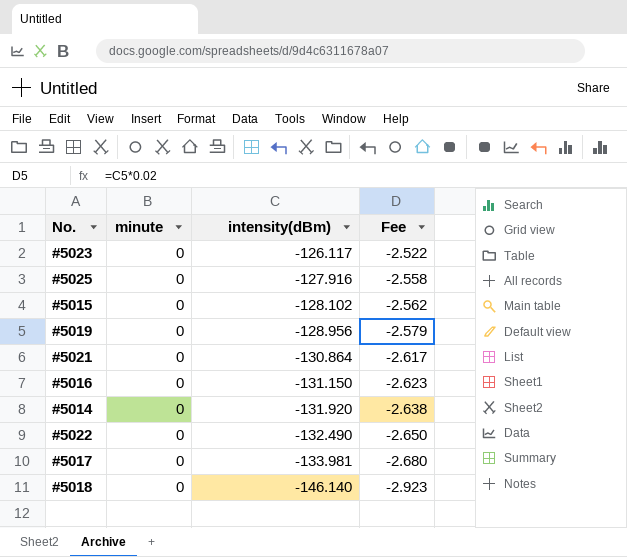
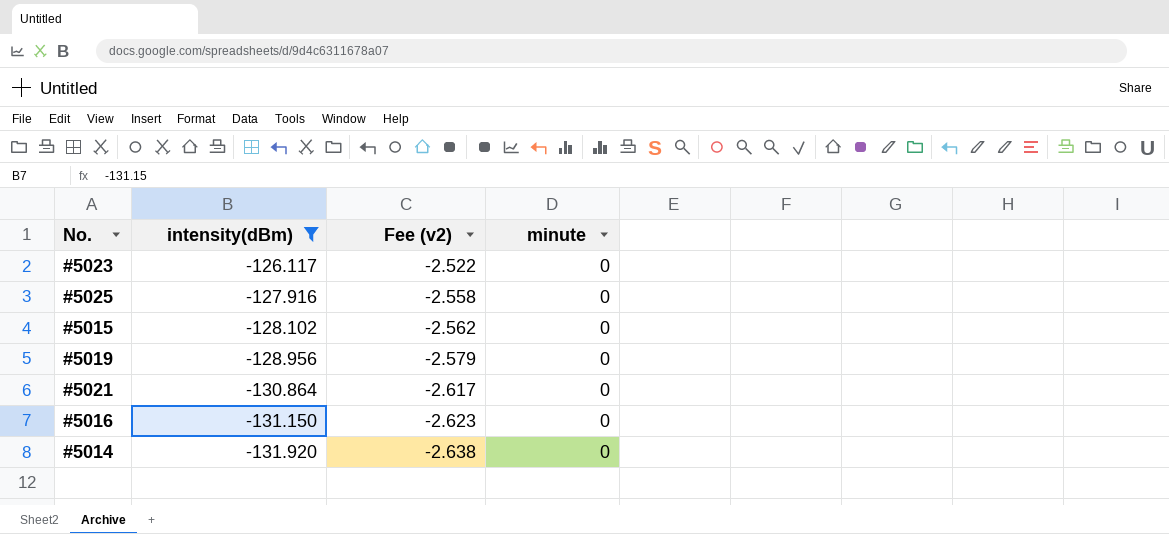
filter: none -> intensity(dBm) >= -131.920
column name: Fee -> Fee (v2)
column minute | position: 2 -> 4

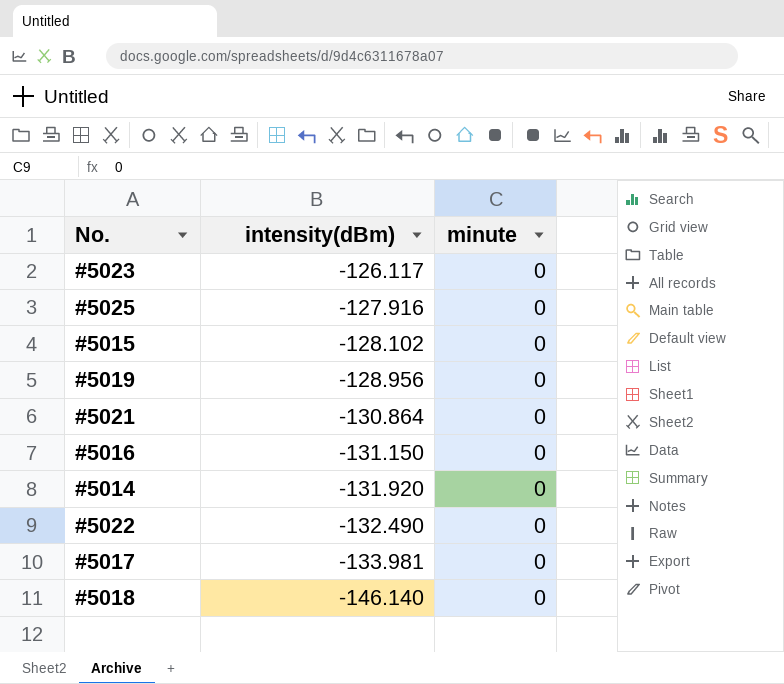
filter: intensity(dBm) >= -131.920 -> none
column Fee (v2) | formula: [intensity(dBm)] * 0.02 -> none

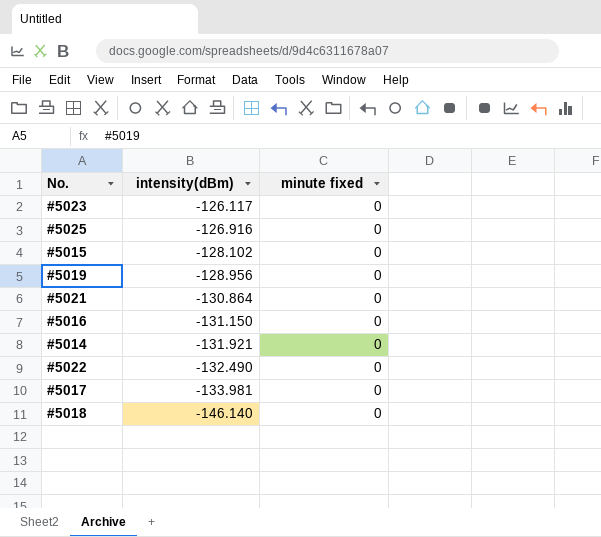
column name: minute -> minute fixed
#5025 | intensity(dBm): -127.916 -> -126.916
#5014 | intensity(dBm): -131.920 -> -131.921

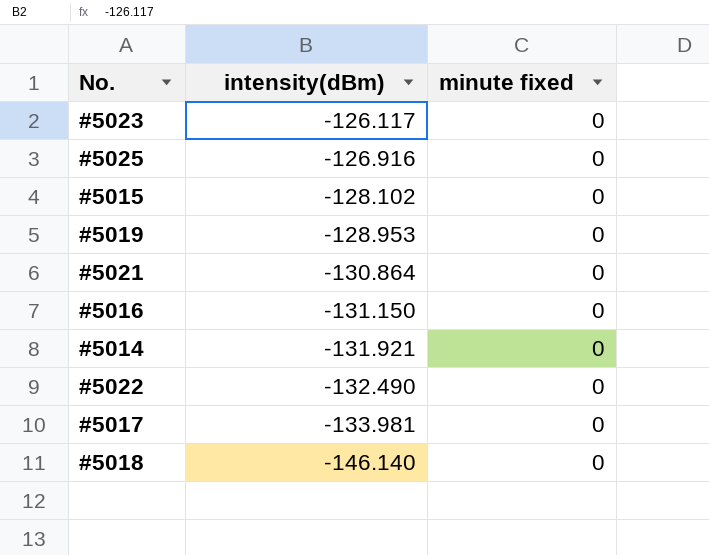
#5019 | intensity(dBm): -128.956 -> -128.953

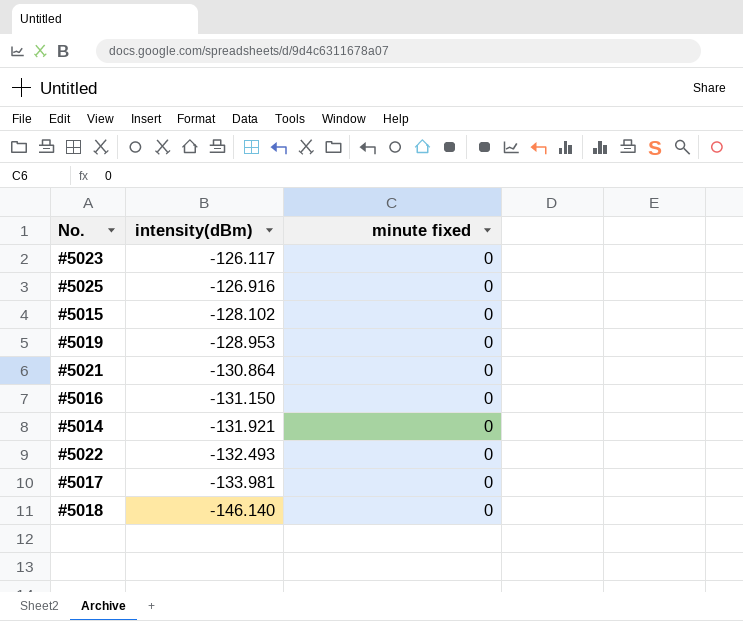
#5022 | intensity(dBm): -132.490 -> -132.493

